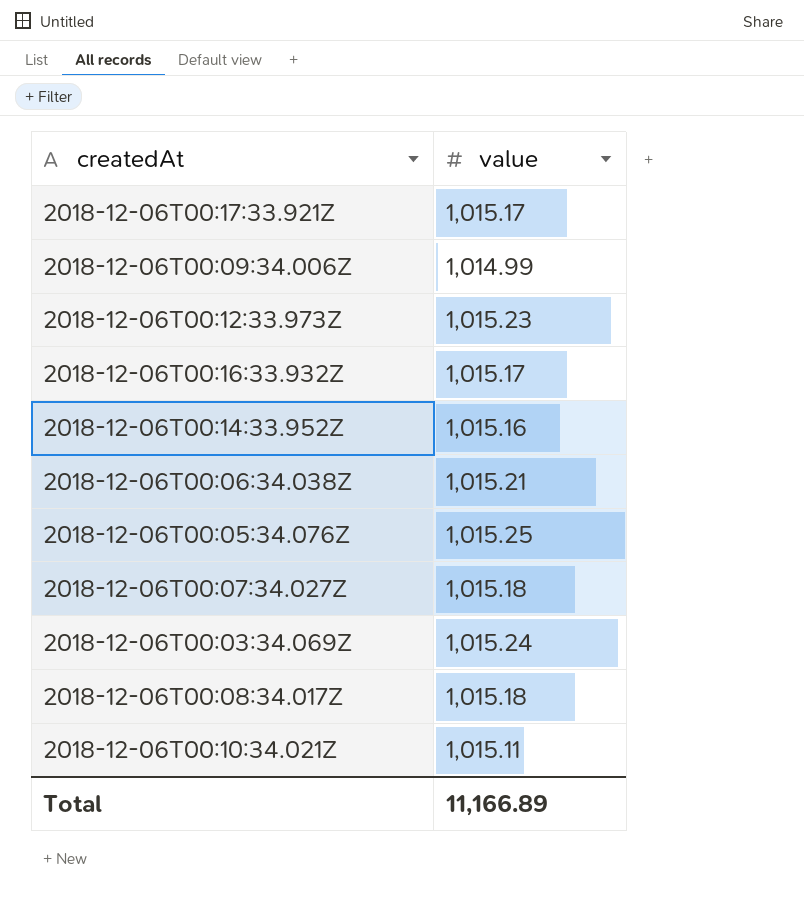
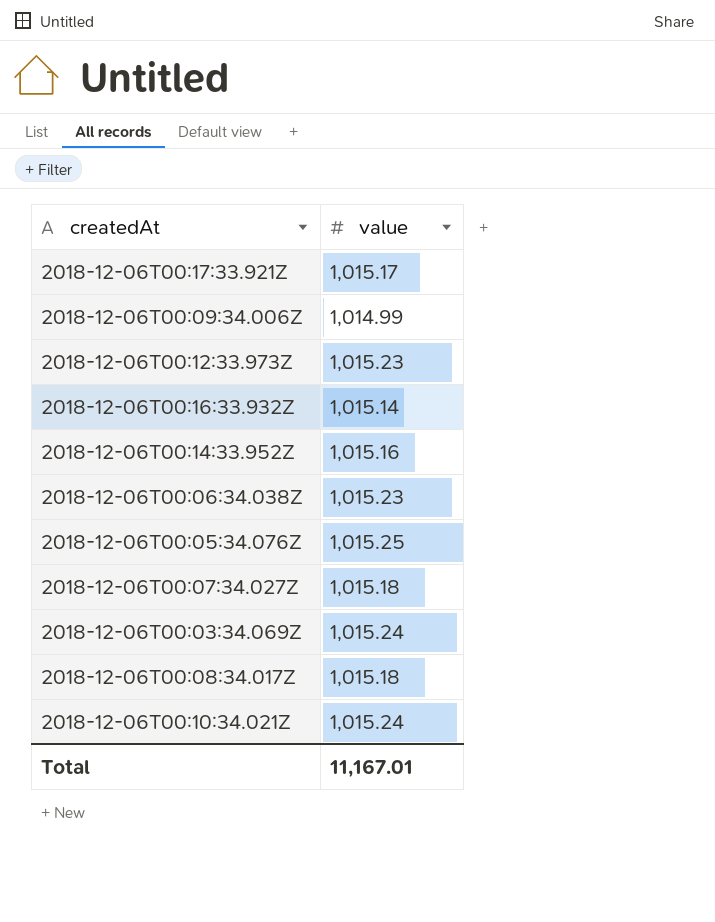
2018-12-06T00:16:33.932Z | value: 1,015.17 -> 1,015.14
2018-12-06T00:06:34.038Z | value: 1,015.21 -> 1,015.23
2018-12-06T00:10:34.021Z | value: 1,015.11 -> 1,015.24
Total | value: 11,166.89 -> 11,167.01

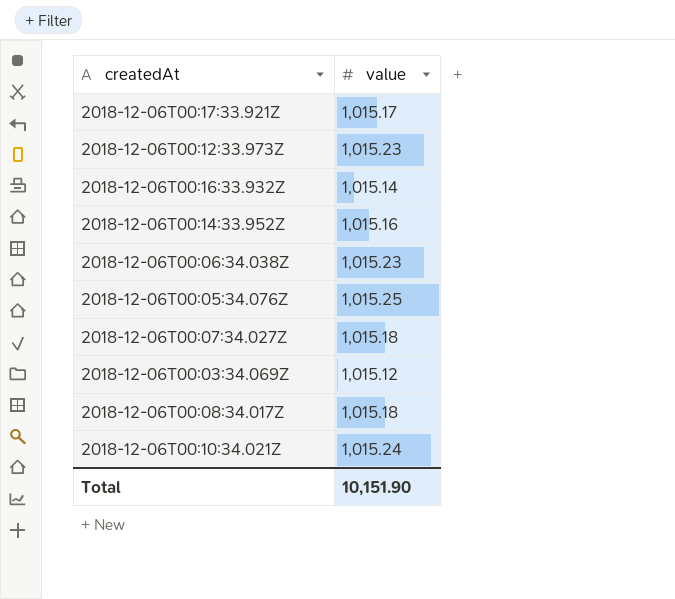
row 2018-12-06T00:09:34.006Z: 1,014.99 -> none
2018-12-06T00:03:34.069Z | value: 1,015.24 -> 1,015.12
Total | value: 11,167.01 -> 10,151.90

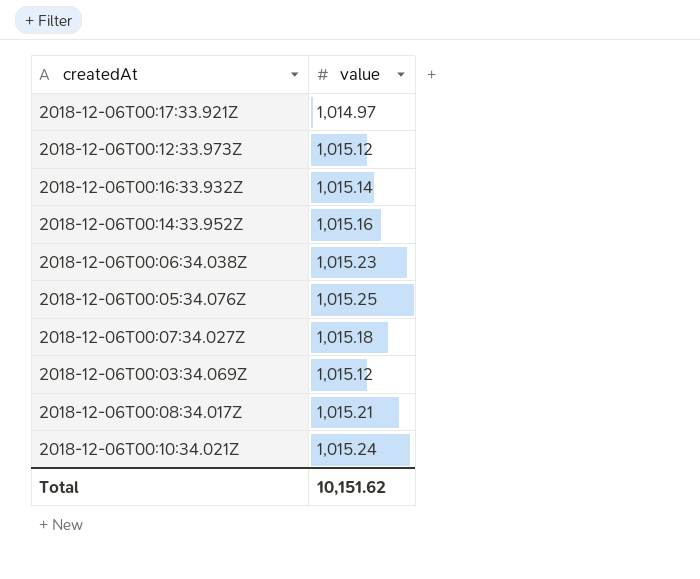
2018-12-06T00:17:33.921Z | value: 1,015.17 -> 1,014.97
2018-12-06T00:12:33.973Z | value: 1,015.23 -> 1,015.12
2018-12-06T00:08:34.017Z | value: 1,015.18 -> 1,015.21
Total | value: 10,151.90 -> 10,151.62

